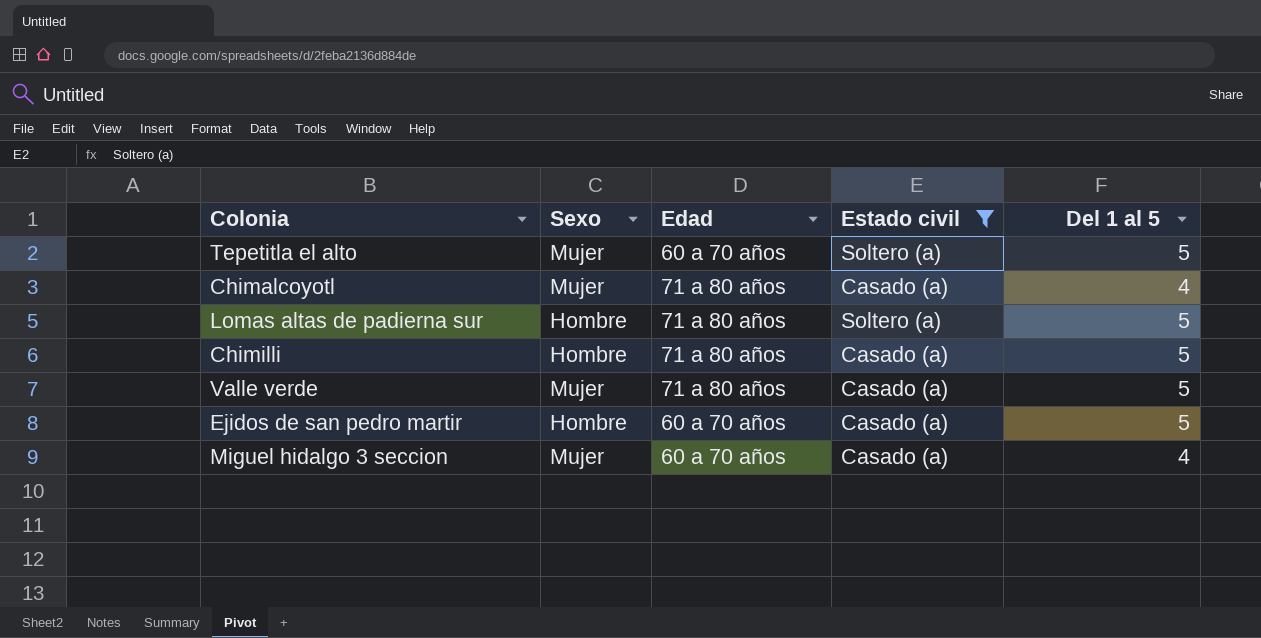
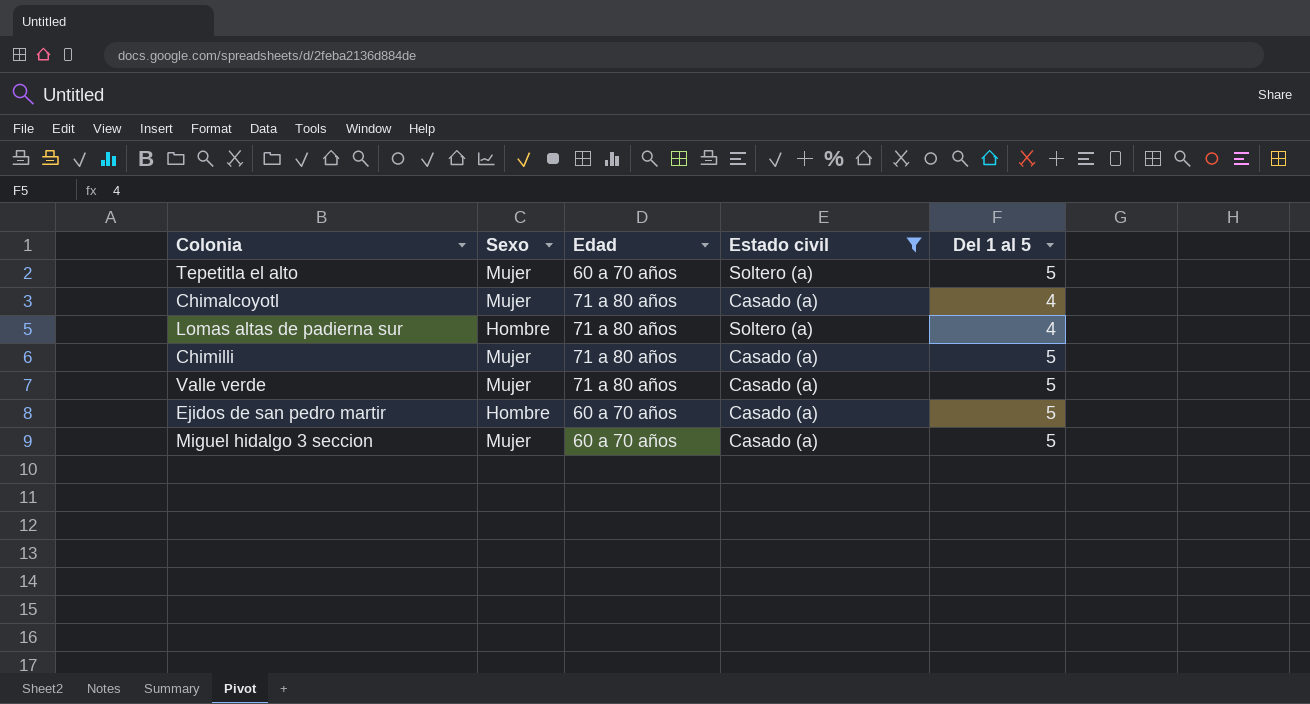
Lomas altas de padierna sur | Del 1 al 5: 5 -> 4
Chimilli | Sexo: Hombre -> Mujer
Miguel hidalgo 3 seccion | Del 1 al 5: 4 -> 5

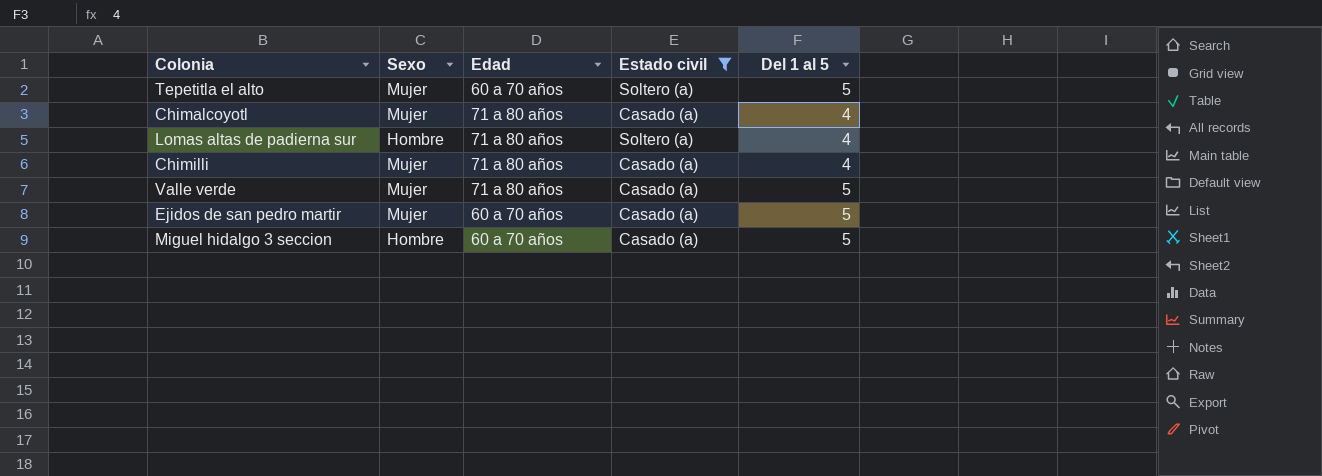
Chimilli | Del 1 al 5: 5 -> 4
Ejidos de san pedro martir | Sexo: Hombre -> Mujer
Miguel hidalgo 3 seccion | Sexo: Mujer -> Hombre

